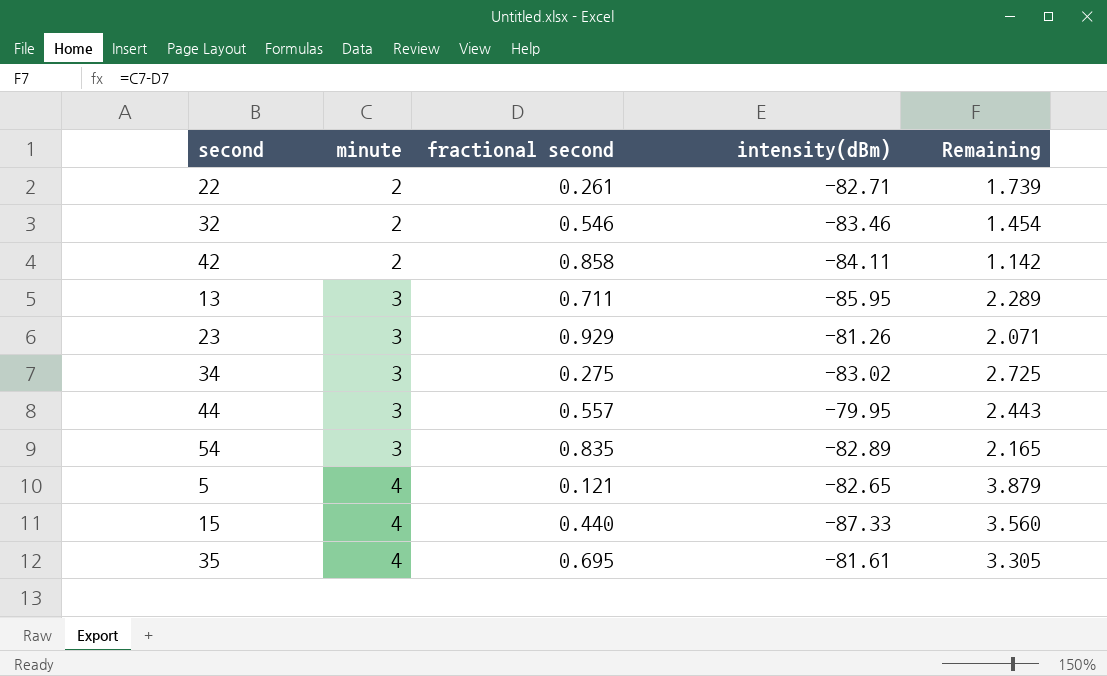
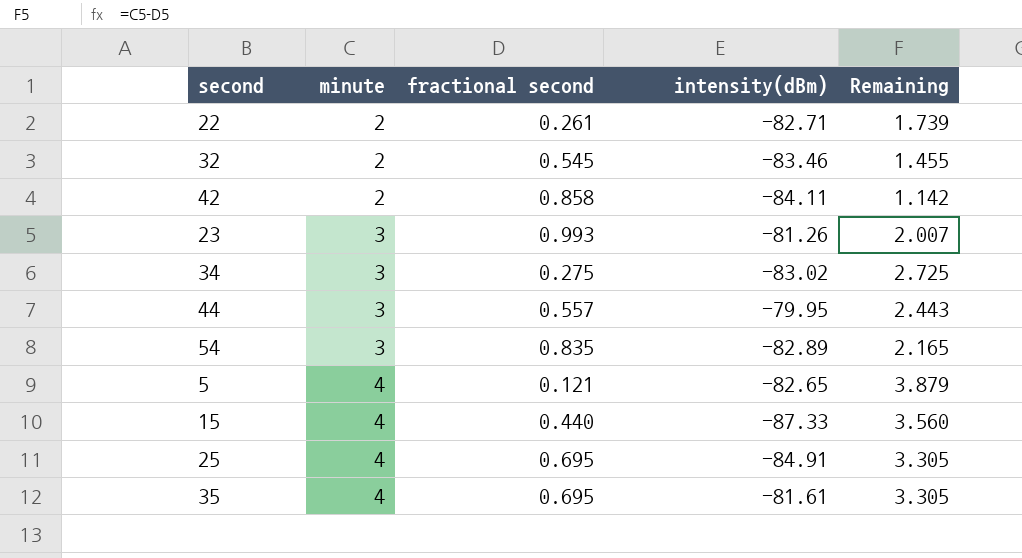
row 13: 3 | 0.711 | -85.95 | 2.289 -> none
32 | fractional second: 0.546 -> 0.545
32 | Remaining: 1.454 -> 1.455
23 | fractional second: 0.929 -> 0.993
23 | Remaining: 2.071 -> 2.007
row 25: none -> 4 | 0.695 | -84.91 | 3.305

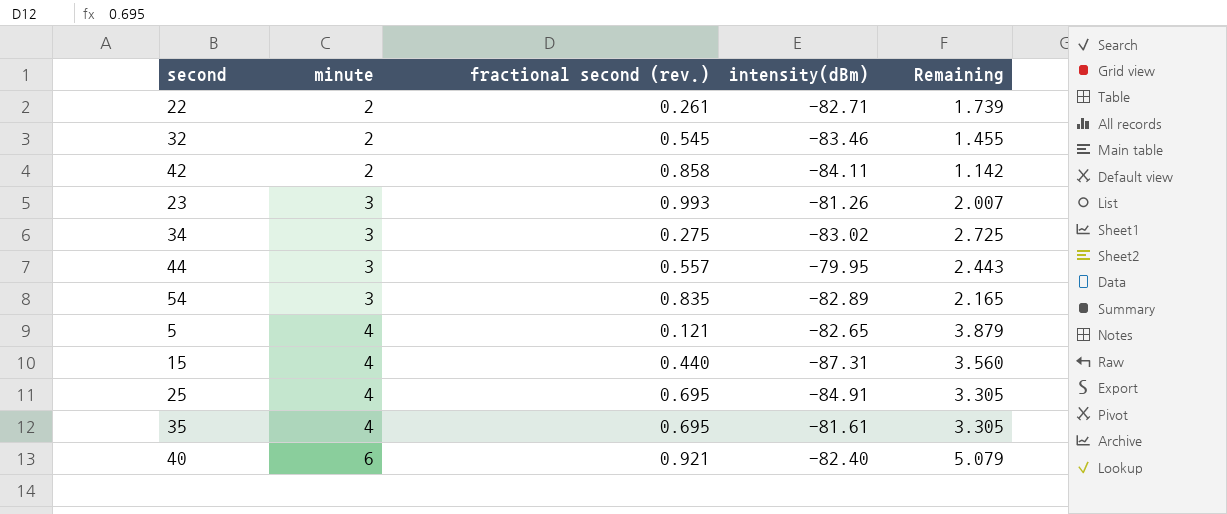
column name: fractional second -> fractional second (rev.)
15 | intensity(dBm): -87.33 -> -87.31
row 40: none -> 6 | 0.921 | -82.40 | 5.079

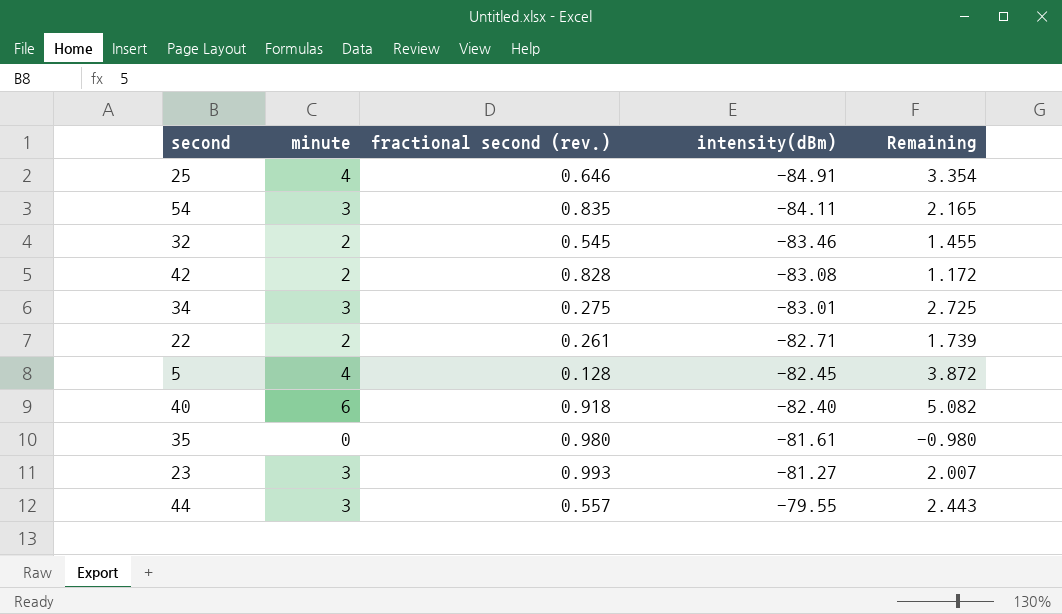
row order: minute ascending -> intensity(dBm) ascending
row 15: 4 | 0.440 | -87.31 | 3.560 -> none
25 | fractional second (rev.): 0.695 -> 0.646
25 | Remaining: 3.305 -> 3.354
54 | intensity(dBm): -82.89 -> -84.11
42 | fractional second (rev.): 0.858 -> 0.828
42 | intensity(dBm): -84.11 -> -83.08
42 | Remaining: 1.142 -> 1.172
34 | intensity(dBm): -83.02 -> -83.01
5 | fractional second (rev.): 0.121 -> 0.128
5 | intensity(dBm): -82.65 -> -82.45
5 | Remaining: 3.879 -> 3.872
40 | fractional second (rev.): 0.921 -> 0.918
40 | Remaining: 5.079 -> 5.082
35 | minute: 4 -> 0
35 | fractional second (rev.): 0.695 -> 0.980
35 | Remaining: 3.305 -> -0.980
23 | intensity(dBm): -81.26 -> -81.27
44 | intensity(dBm): -79.95 -> -79.55

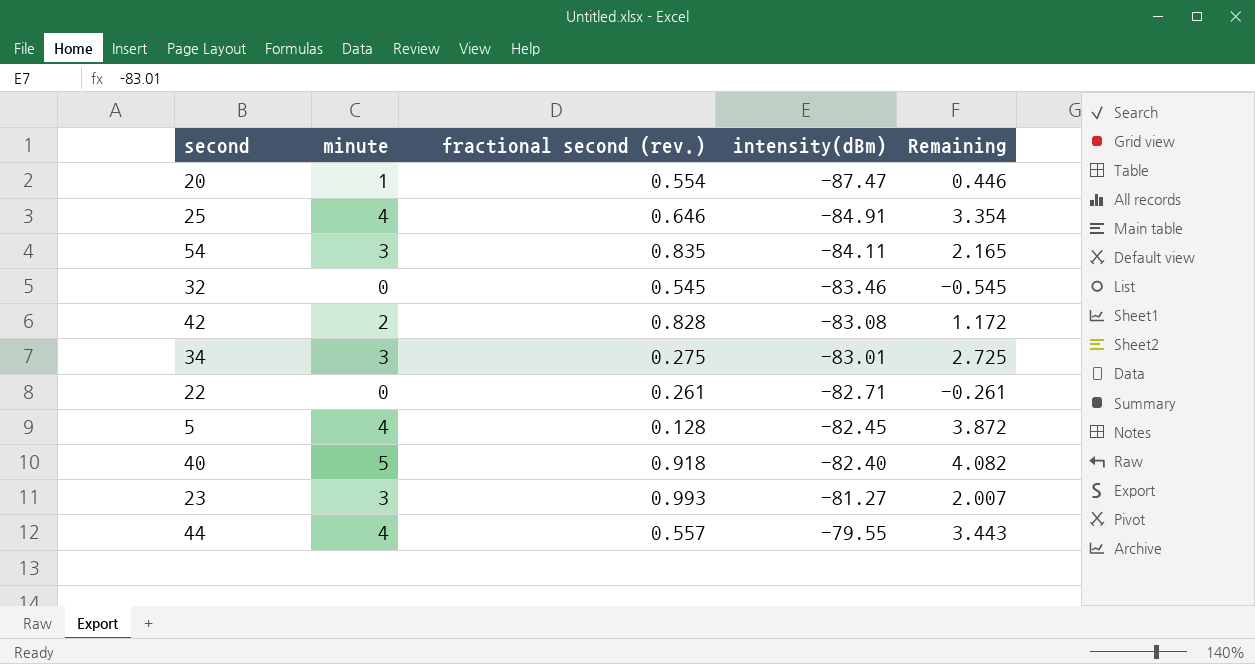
row 35: 0 | 0.980 | -81.61 | -0.980 -> none
row 20: none -> 1 | 0.554 | -87.47 | 0.446
32 | minute: 2 -> 0
32 | Remaining: 1.455 -> -0.545
22 | minute: 2 -> 0
22 | Remaining: 1.739 -> -0.261
40 | minute: 6 -> 5
40 | Remaining: 5.082 -> 4.082
44 | minute: 3 -> 4
44 | Remaining: 2.443 -> 3.443

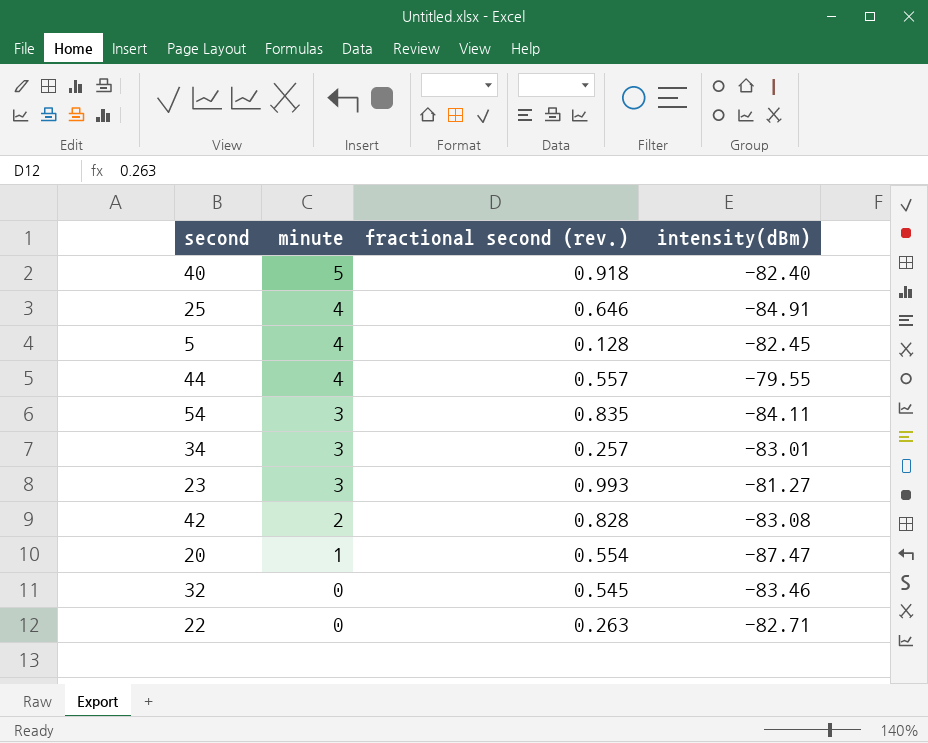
row order: intensity(dBm) ascending -> minute descending
column Remaining | formula: [minute] - [fractional second (rev.)] -> none
34 | fractional second (rev.): 0.275 -> 0.257
22 | fractional second (rev.): 0.261 -> 0.263

